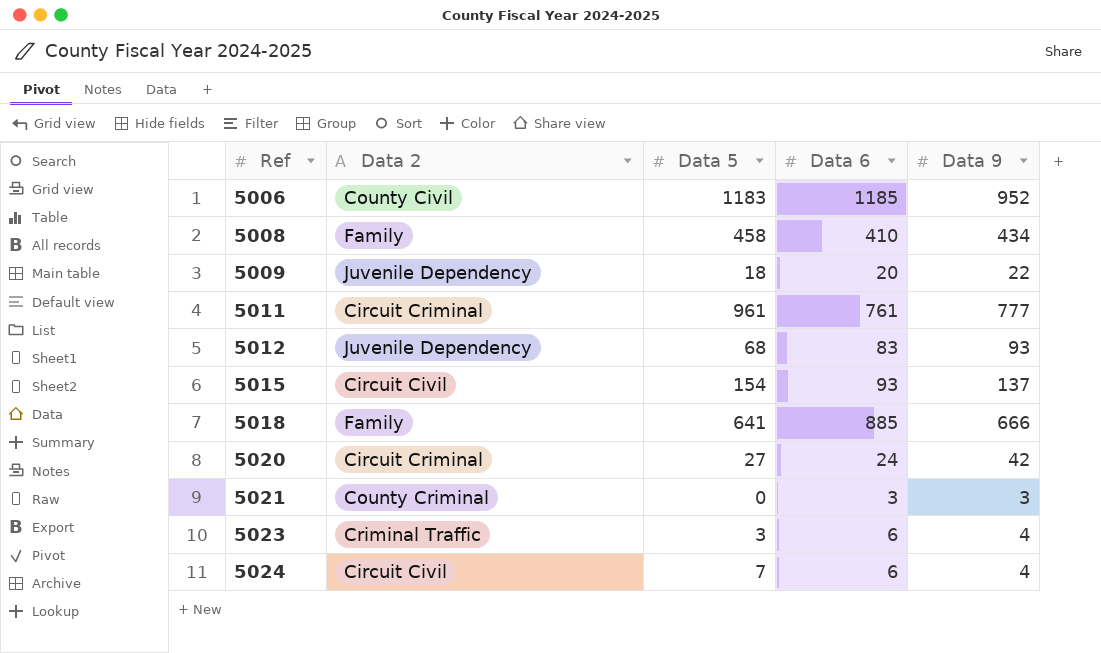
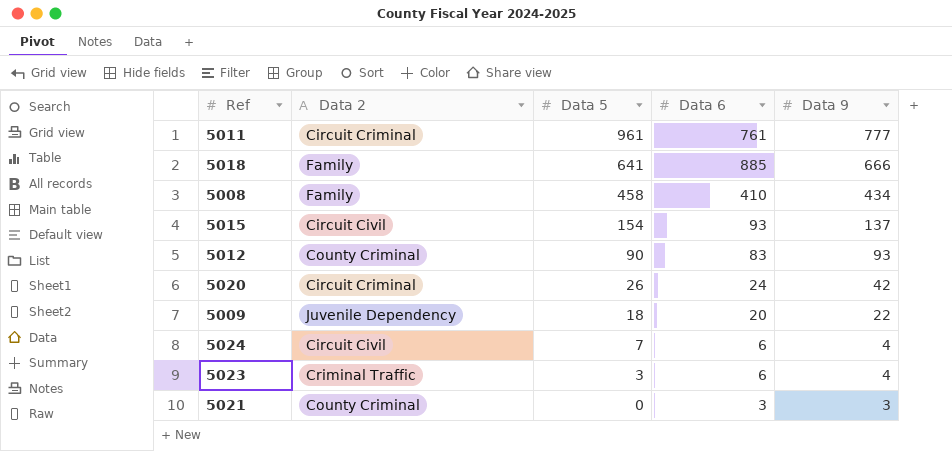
row order: Ref ascending -> Data 5 descending
row 5006: County Civil | 1183 | 1185 | 952 -> none
5012 | Data 2: Juvenile Dependency -> County Criminal
5012 | Data 5: 68 -> 90
5020 | Data 5: 27 -> 26

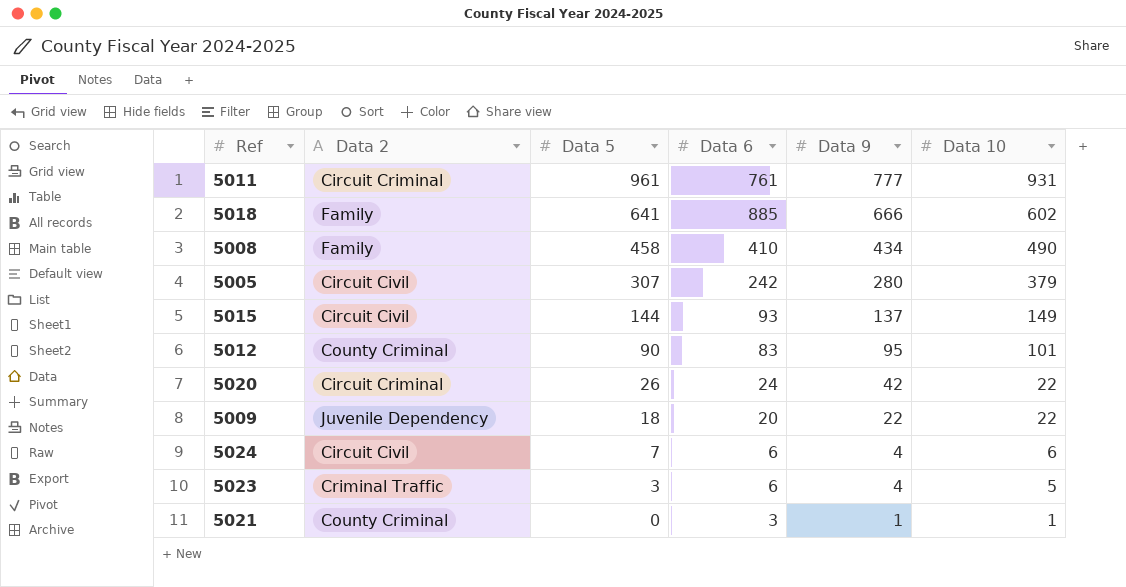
column Data 10 | position: none -> 6
row 5005: none -> Circuit Civil | 307 | 242 | 280 | 379
5015 | Data 5: 154 -> 144
5012 | Data 9: 93 -> 95
5021 | Data 9: 3 -> 1

